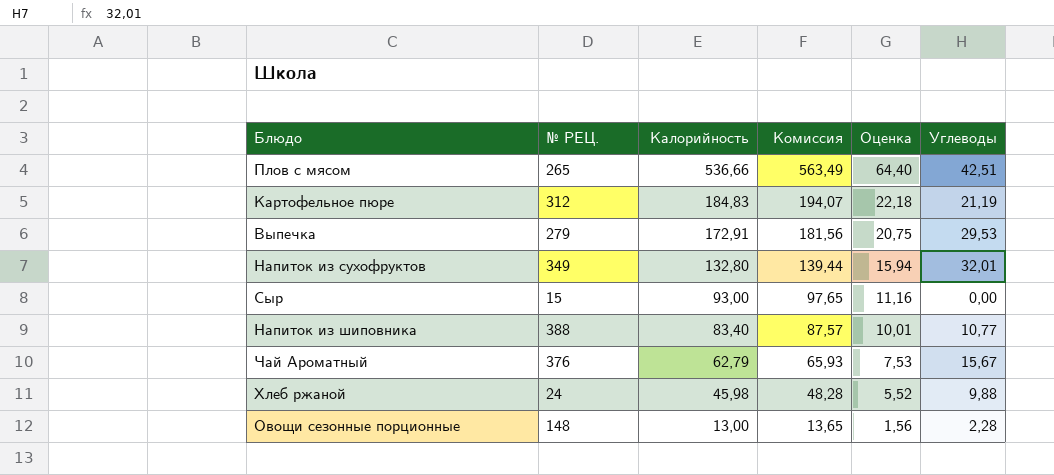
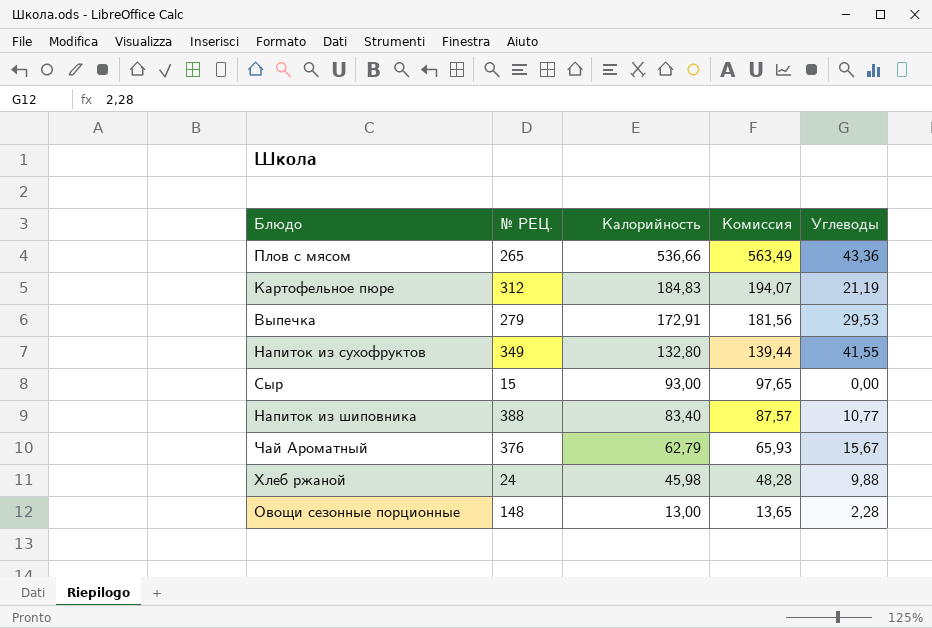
column Оценка | formula: [Калорийность] * 0,12 -> none
Плов с мясом | Углеводы: 42,51 -> 43,36
Напиток из сухофруктов | Углеводы: 32,01 -> 41,55

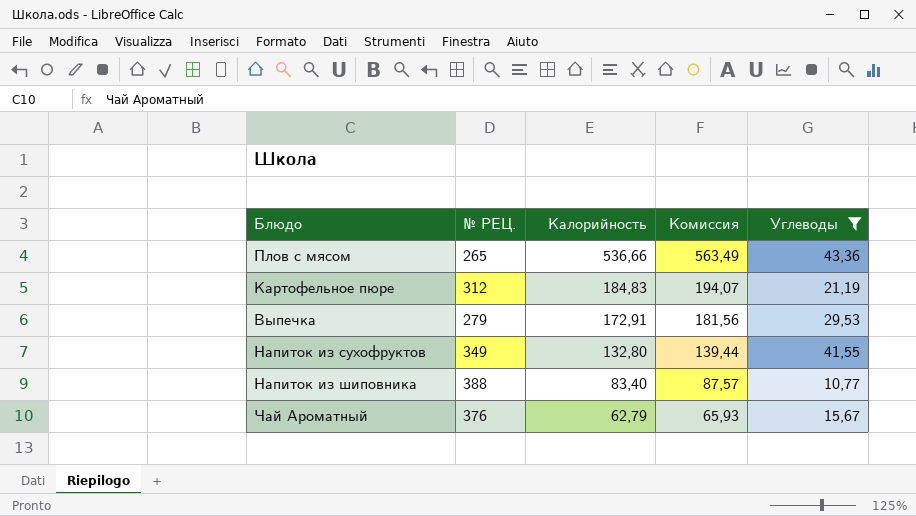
filter: none -> Углеводы >= 10,77

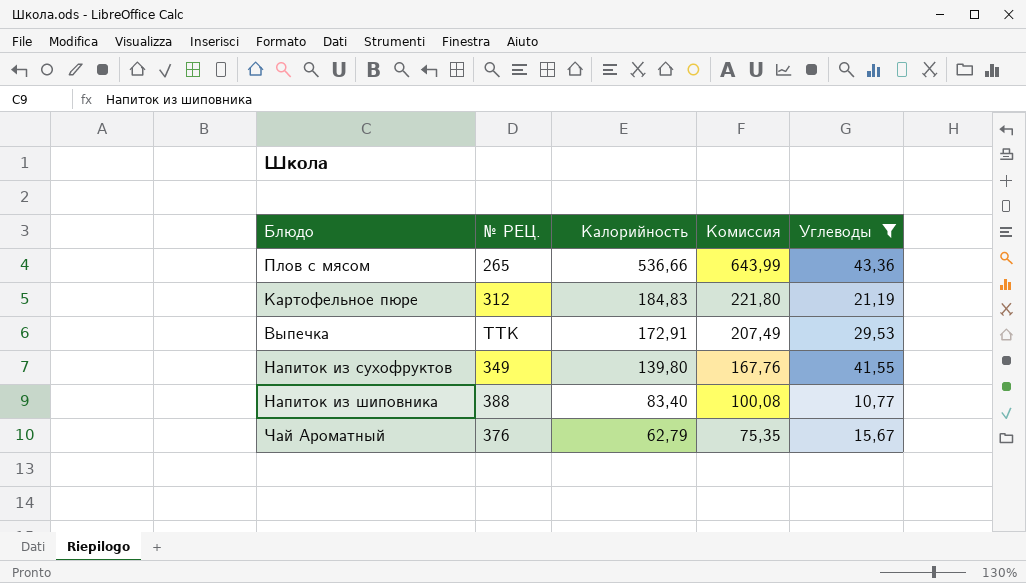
column Комиссия | formula: [Калорийность] * 1,05 -> [Калорийность] * 1,2
Выпечка | № РЕЦ.: 279 -> ТТК
Напиток из сухофруктов | Калорийность: 132,80 -> 139,80

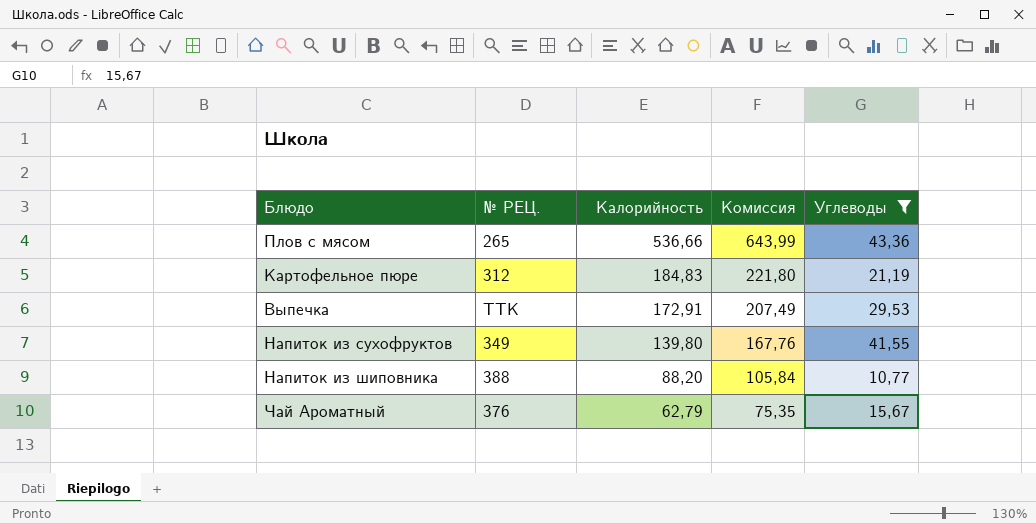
Напиток из шиповника | Калорийность: 83,40 -> 88,20
Напиток из шиповника | Комиссия: 100,08 -> 105,84

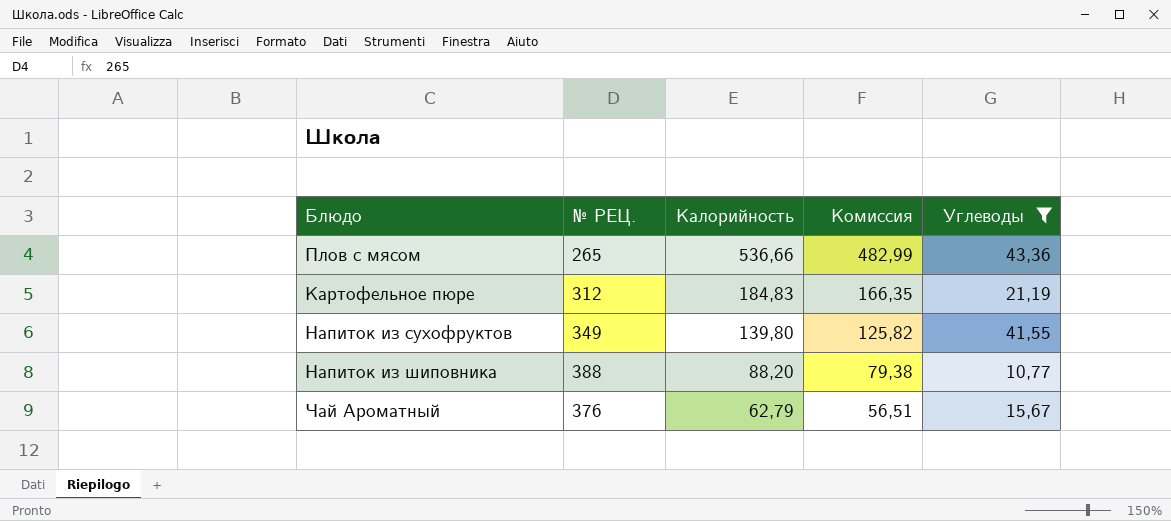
column Комиссия | formula: [Калорийность] * 1,2 -> [Калорийность] * 0,9
row Выпечка: ТТК | 172,91 | 207,49 | 29,53 -> none

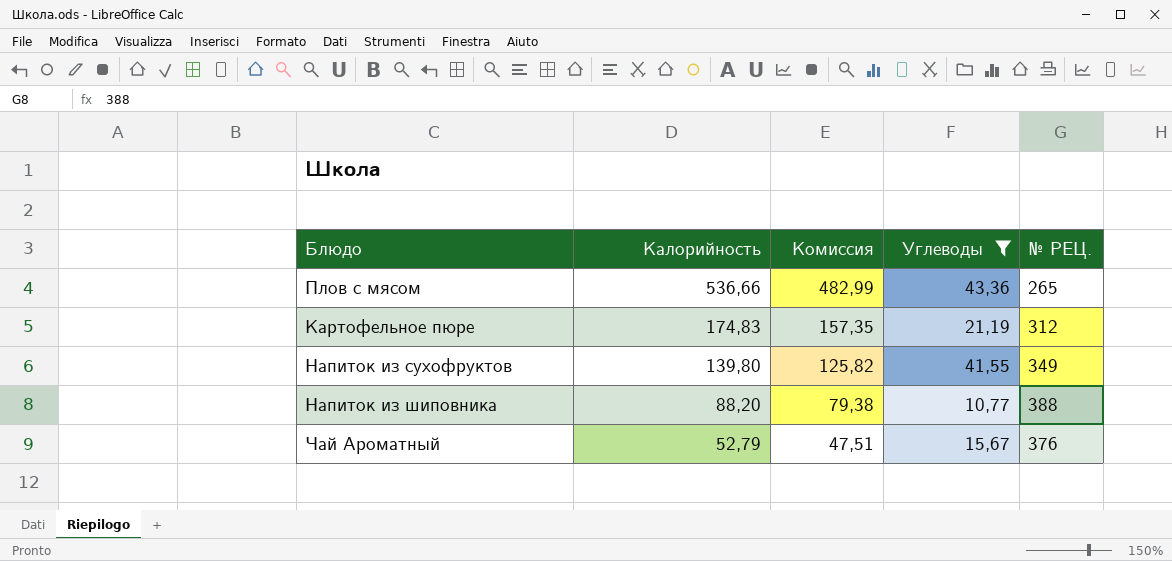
column № РЕЦ. | position: 2 -> 5
Картофельное пюре | Калорийность: 184,83 -> 174,83
Картофельное пюре | Комиссия: 166,35 -> 157,35
Чай Ароматный | Калорийность: 62,79 -> 52,79
Чай Ароматный | Комиссия: 56,51 -> 47,51

